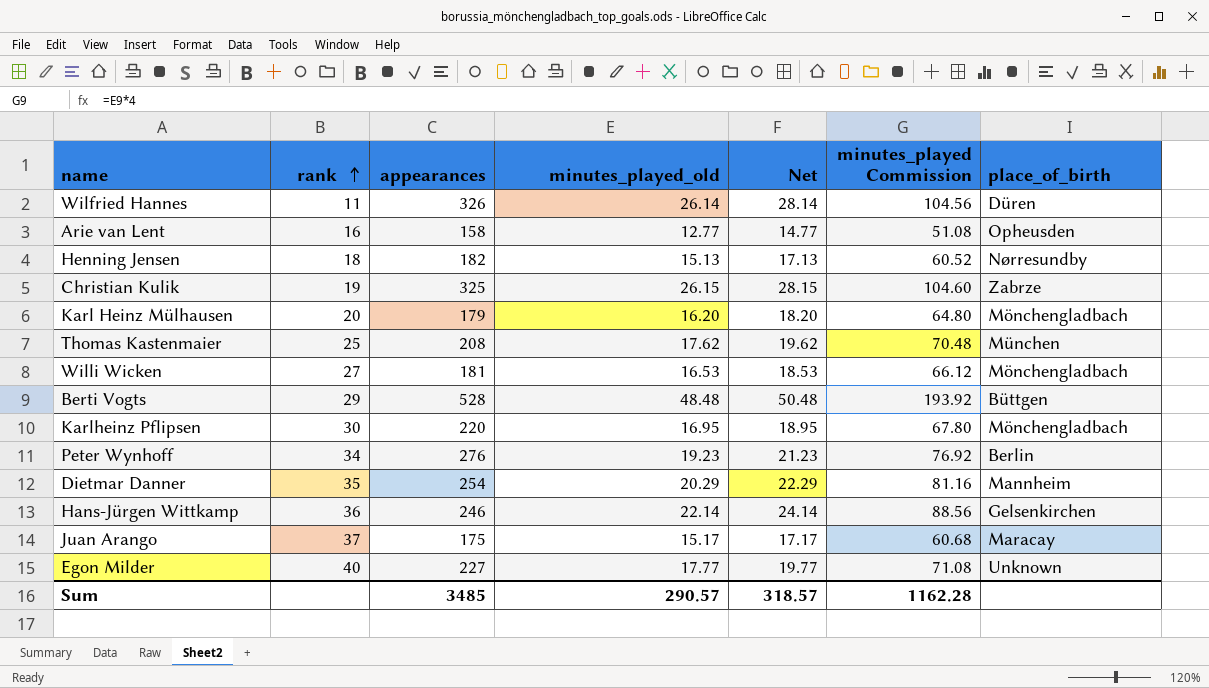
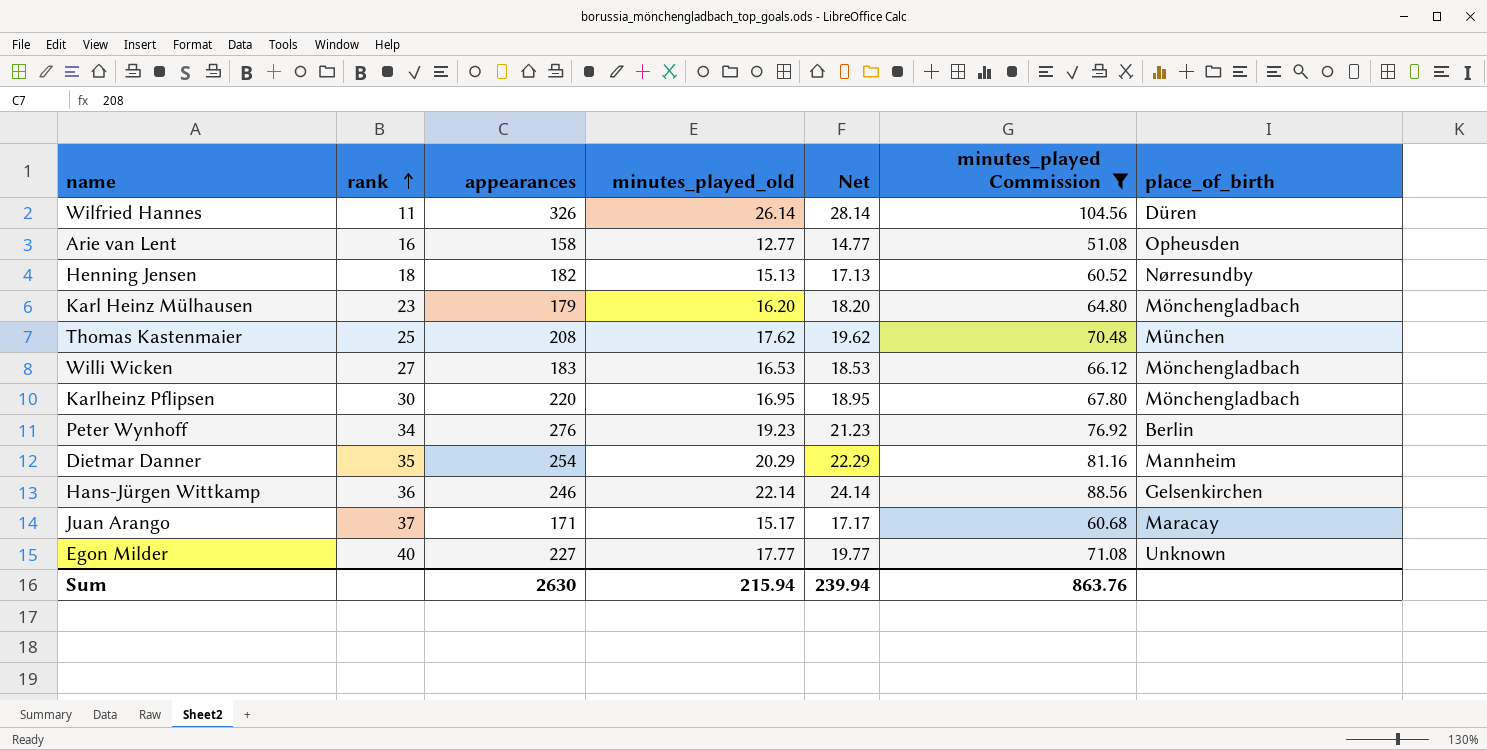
filter: none -> minutes_played Commission <= 104.56
Karl Heinz Mülhausen | rank: 20 -> 23
Willi Wicken | appearances: 181 -> 183
Juan Arango | appearances: 175 -> 171
Sum | appearances: 3485 -> 2630
Sum | minutes_played_old: 290.57 -> 215.94
Sum | Net: 318.57 -> 239.94
Sum | minutes_played Commission: 1162.28 -> 863.76

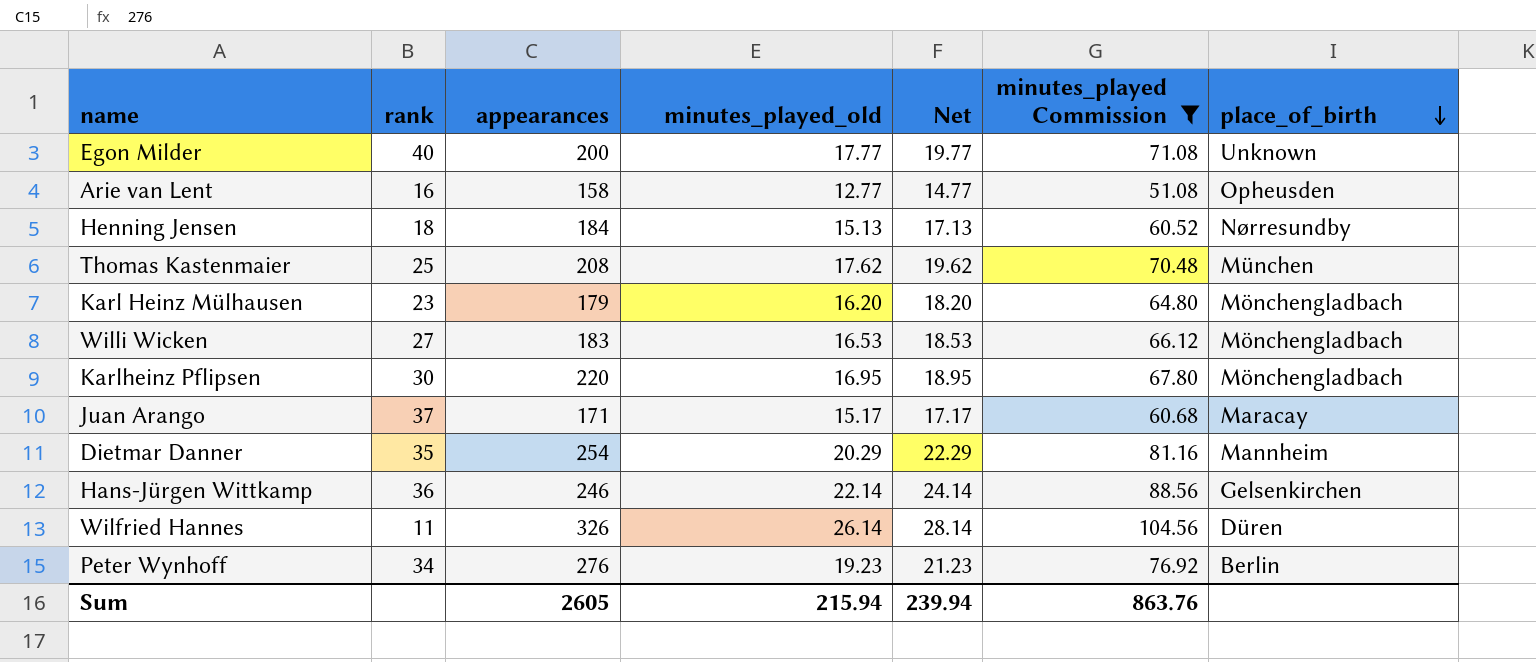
row order: rank ascending -> place_of_birth descending
Egon Milder | appearances: 227 -> 200
Henning Jensen | appearances: 182 -> 184
Sum | appearances: 2630 -> 2605

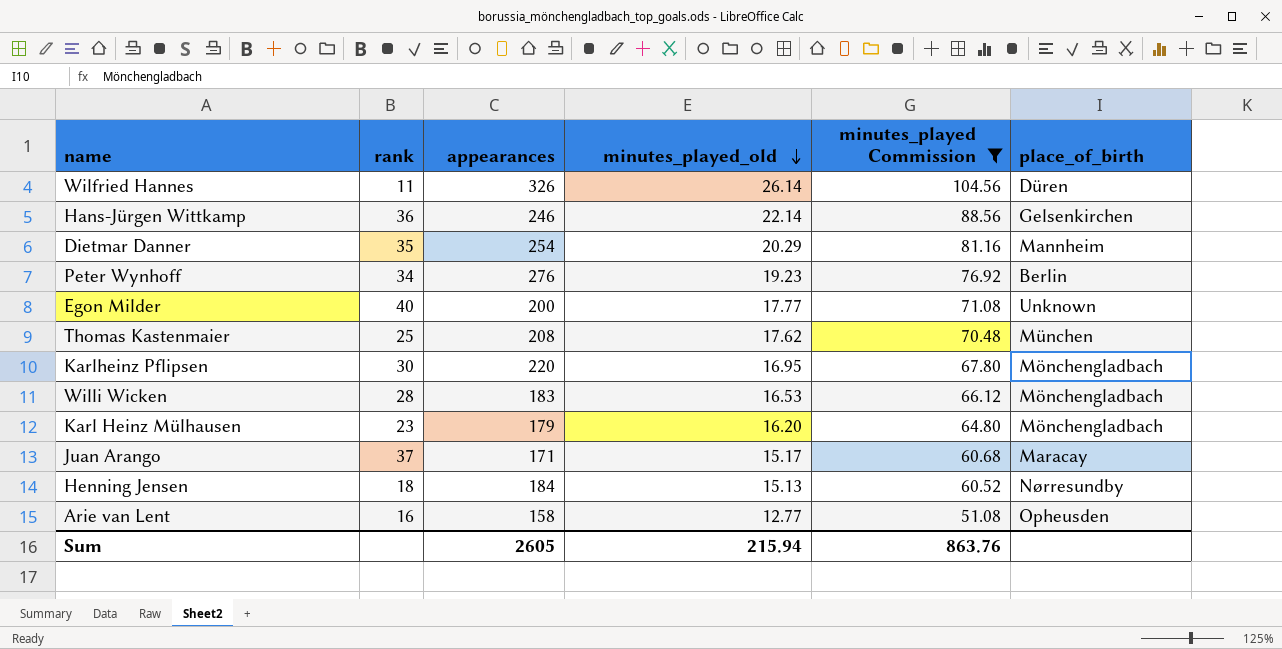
row order: place_of_birth descending -> minutes_played_old descending
column Net | formula: [minutes_played_old] + 2 -> none
Willi Wicken | rank: 27 -> 28

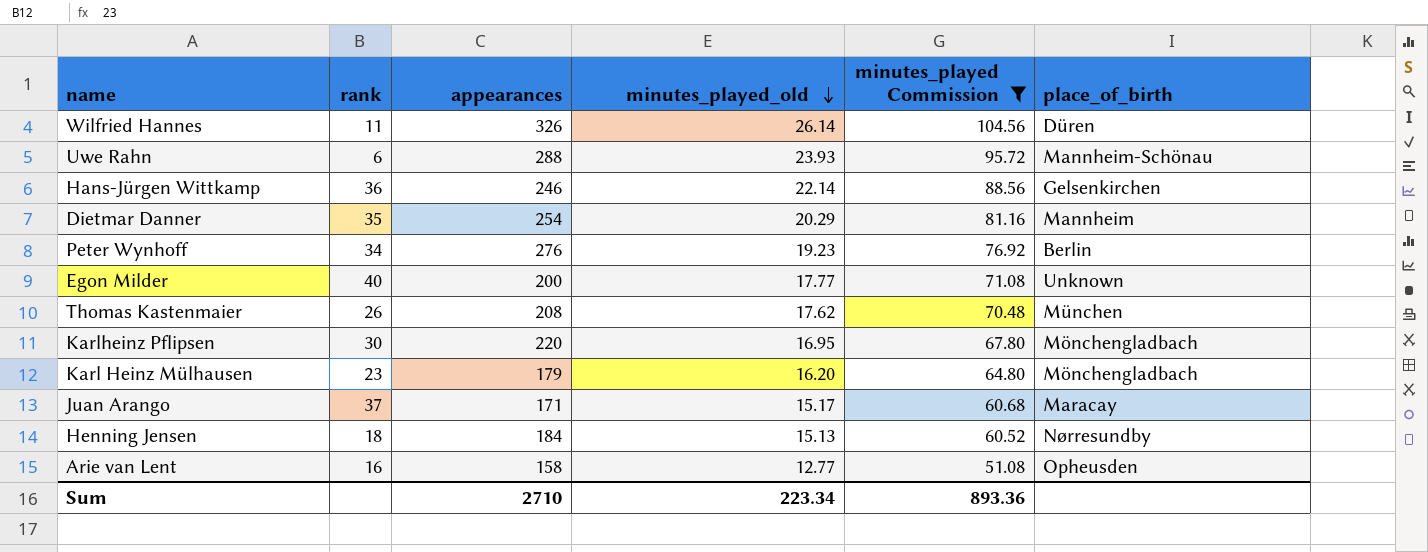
row Willi Wicken: 28 | 183 | 16.53 | 66.12 | Mönchengladbach -> none
row Uwe Rahn: none -> 6 | 288 | 23.93 | 95.72 | Mannheim-Schönau
Thomas Kastenmaier | rank: 25 -> 26
Sum | appearances: 2605 -> 2710
Sum | minutes_played_old: 215.94 -> 223.34
Sum | minutes_played Commission: 863.76 -> 893.36

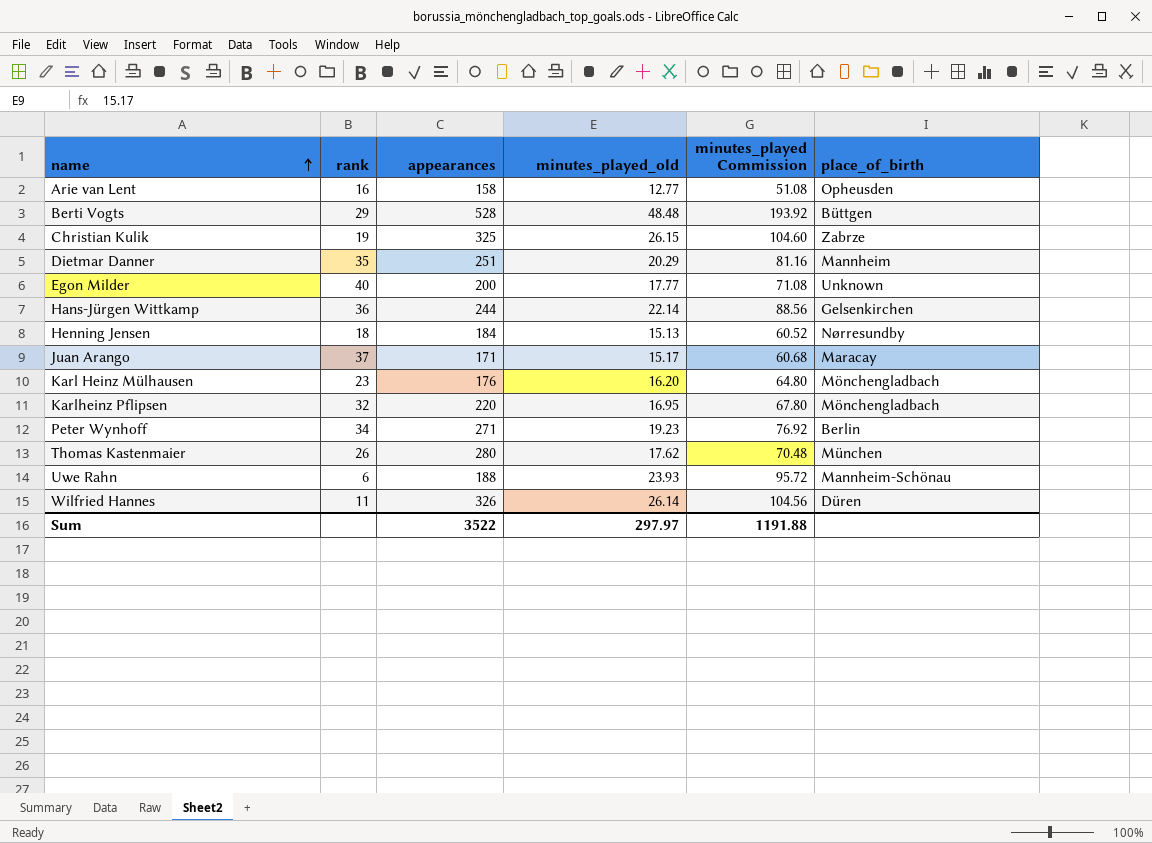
filter: minutes_played Commission <= 104.56 -> none
row order: minutes_played_old descending -> name ascending
Dietmar Danner | appearances: 254 -> 251
Hans-Jürgen Wittkamp | appearances: 246 -> 244
Karl Heinz Mülhausen | appearances: 179 -> 176
Karlheinz Pflipsen | rank: 30 -> 32
Peter Wynhoff | appearances: 276 -> 271
Thomas Kastenmaier | appearances: 208 -> 280
Uwe Rahn | appearances: 288 -> 188
Sum | appearances: 2710 -> 3522
Sum | minutes_played_old: 223.34 -> 297.97
Sum | minutes_played Commission: 893.36 -> 1191.88

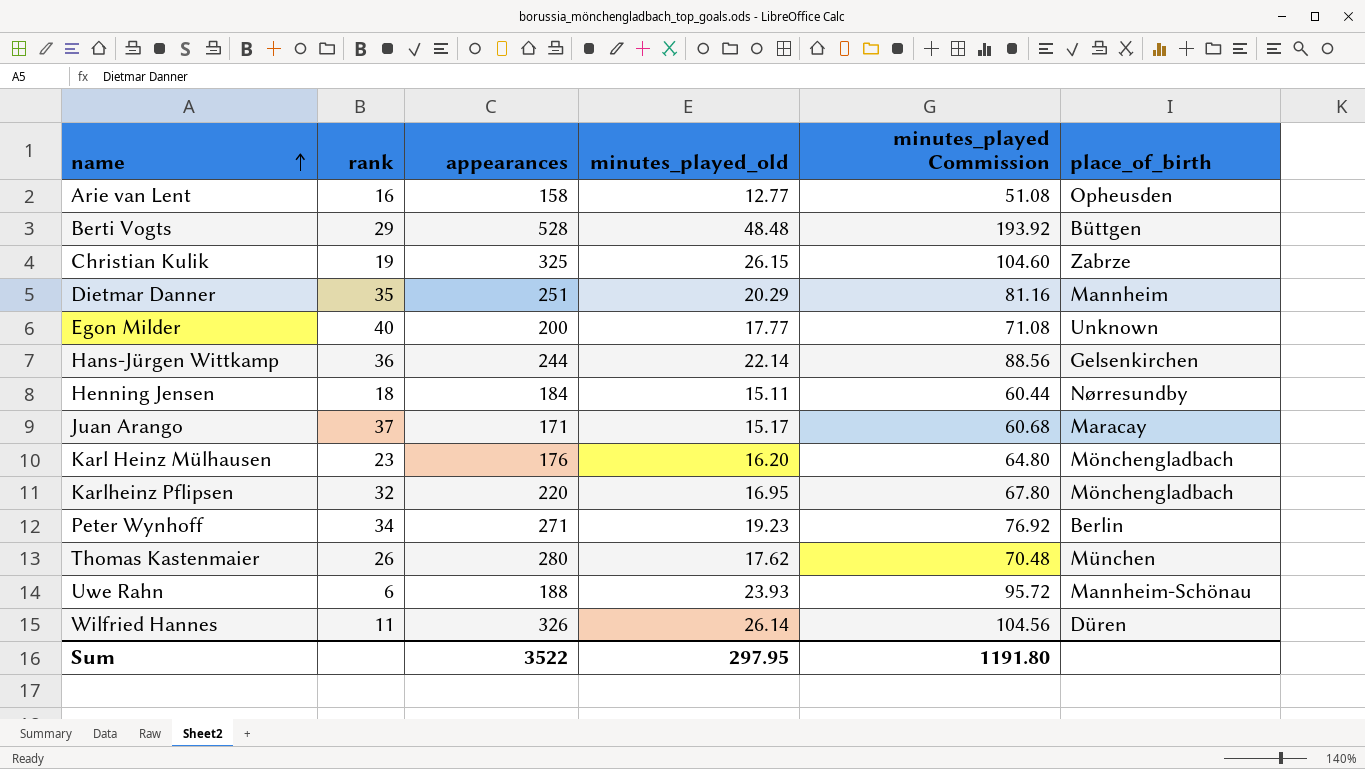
Henning Jensen | minutes_played_old: 15.13 -> 15.11
Henning Jensen | minutes_played Commission: 60.52 -> 60.44
Sum | minutes_played_old: 297.97 -> 297.95
Sum | minutes_played Commission: 1191.88 -> 1191.80

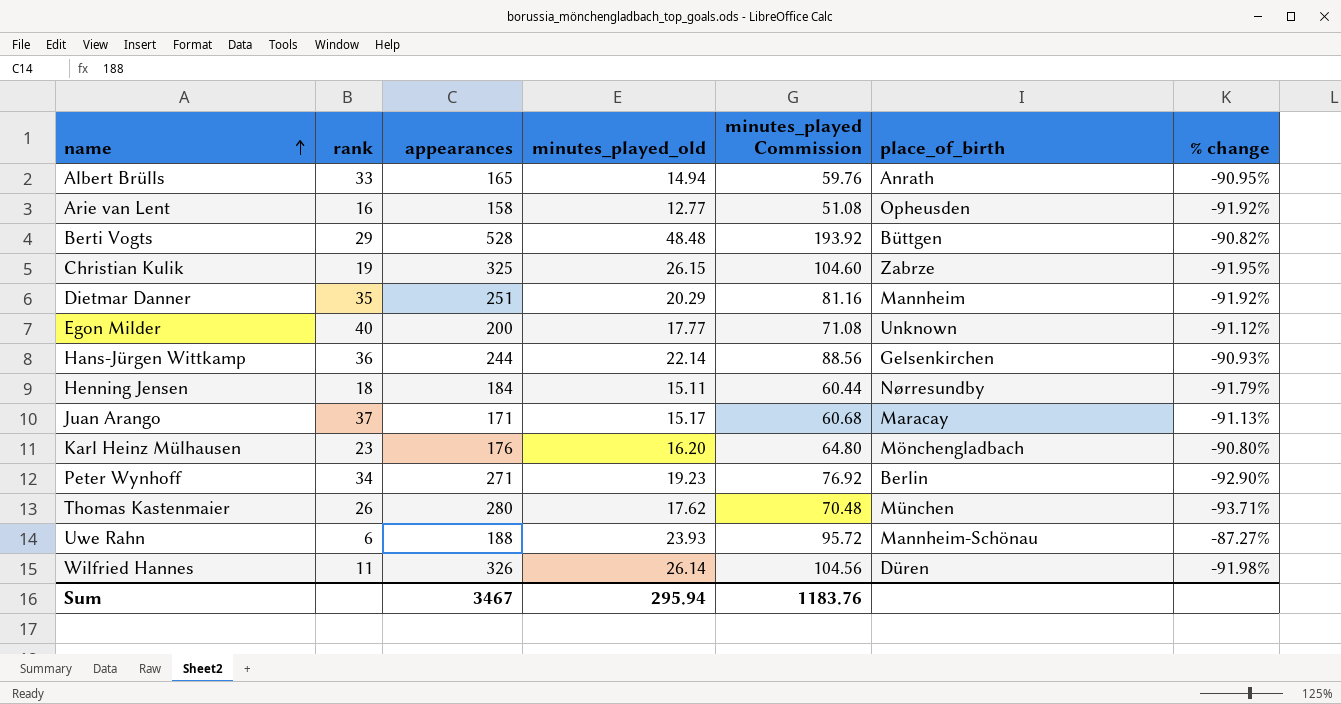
column % change | formula: none -> ([minutes_played_old] - [appearances]) / [appearances]
row Karlheinz Pflipsen: 32 | 220 | 16.95 | 67.80 | Mönchengladbach -> none
row Albert Brülls: none -> 33 | 165 | 14.94 | 59.76 | Anrath | -90.95%
Sum | appearances: 3522 -> 3467
Sum | minutes_played_old: 297.95 -> 295.94
Sum | minutes_played Commission: 1191.80 -> 1183.76

